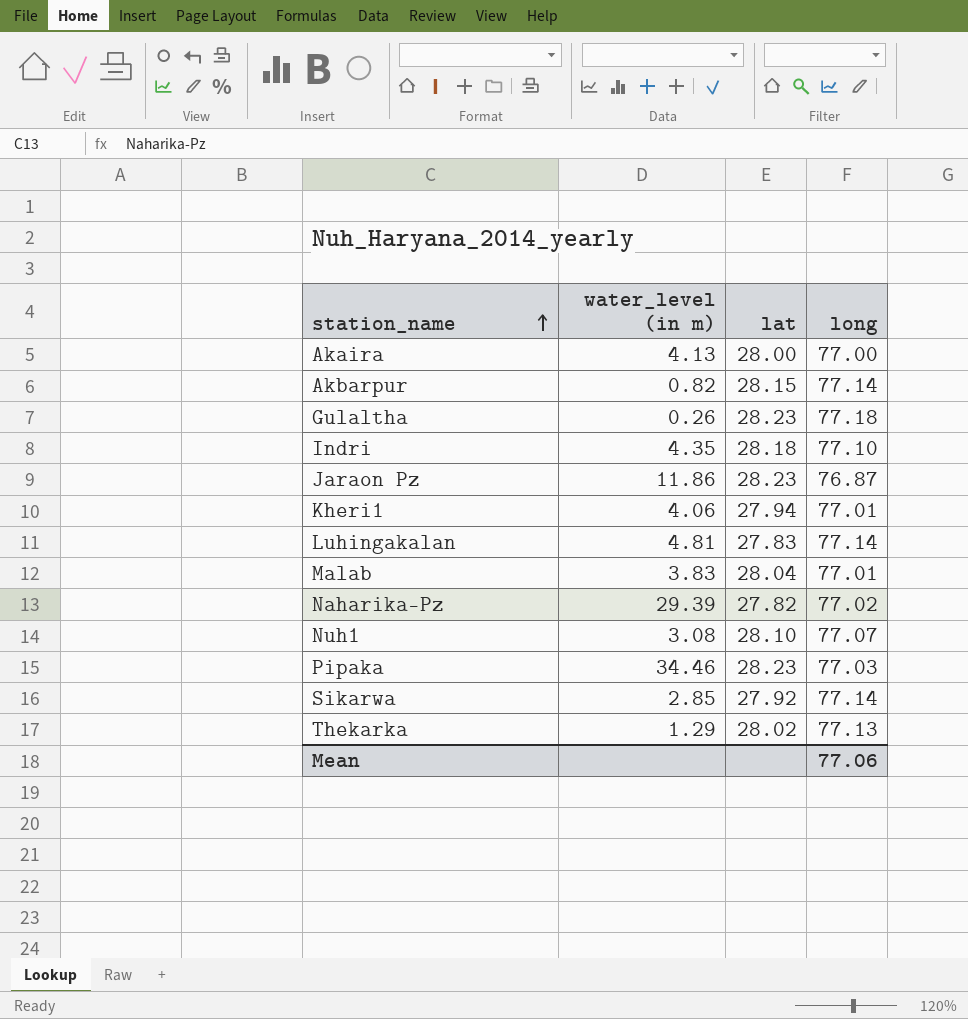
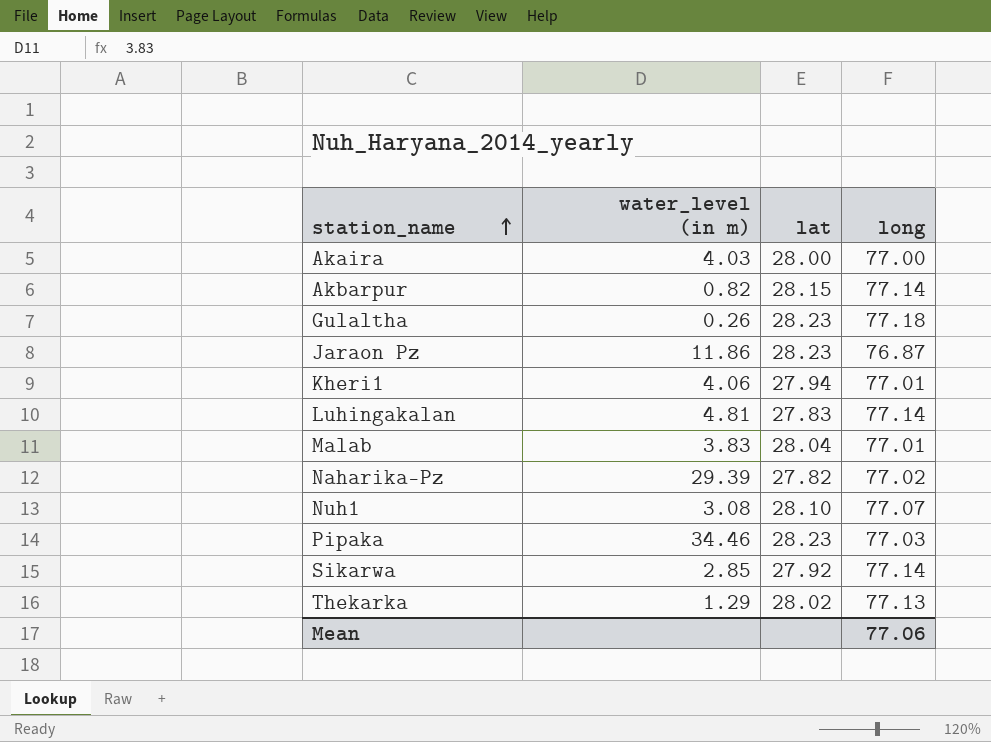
row Indri: 4.35 | 28.18 | 77.10 -> none
Akaira | water_level (in m): 4.13 -> 4.03

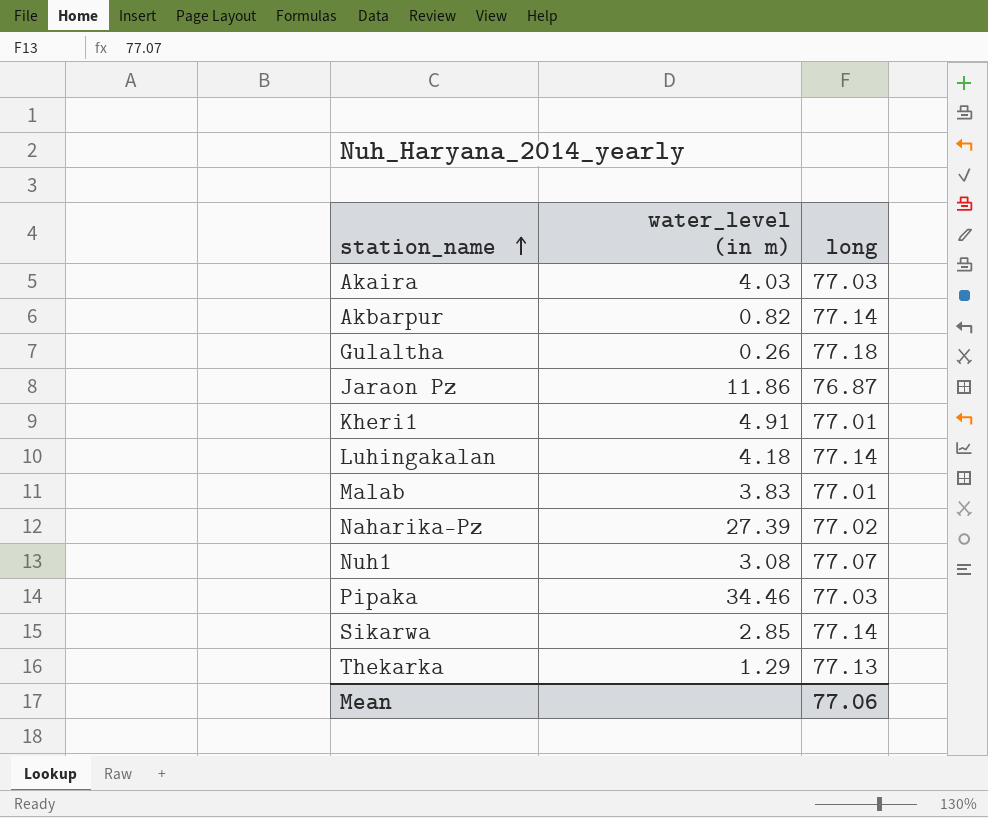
column lat | position: 3 -> none
Akaira | long: 77.00 -> 77.03
Kheri1 | water_level (in m): 4.06 -> 4.91
Luhingakalan | water_level (in m): 4.81 -> 4.18
Naharika-Pz | water_level (in m): 29.39 -> 27.39

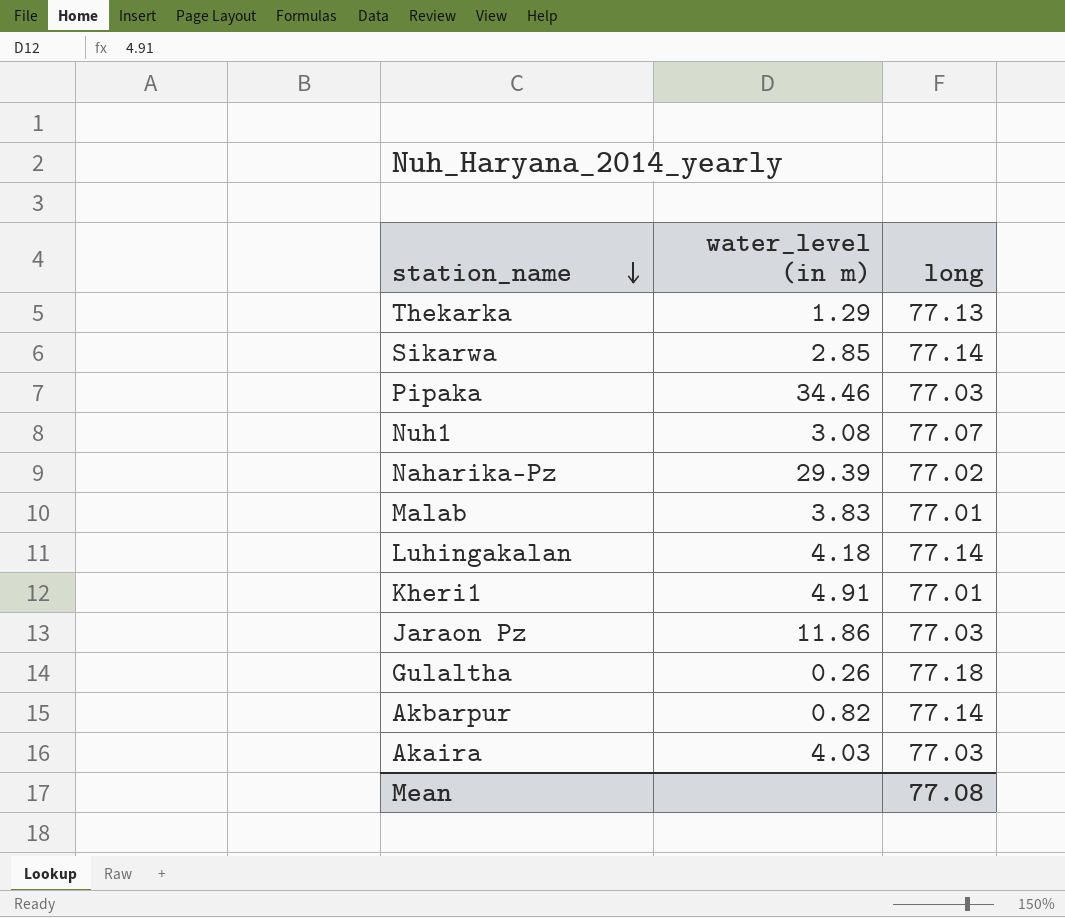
row order: station_name ascending -> station_name descending
Naharika-Pz | water_level (in m): 27.39 -> 29.39
Jaraon Pz | long: 76.87 -> 77.03
Mean | long: 77.06 -> 77.08

